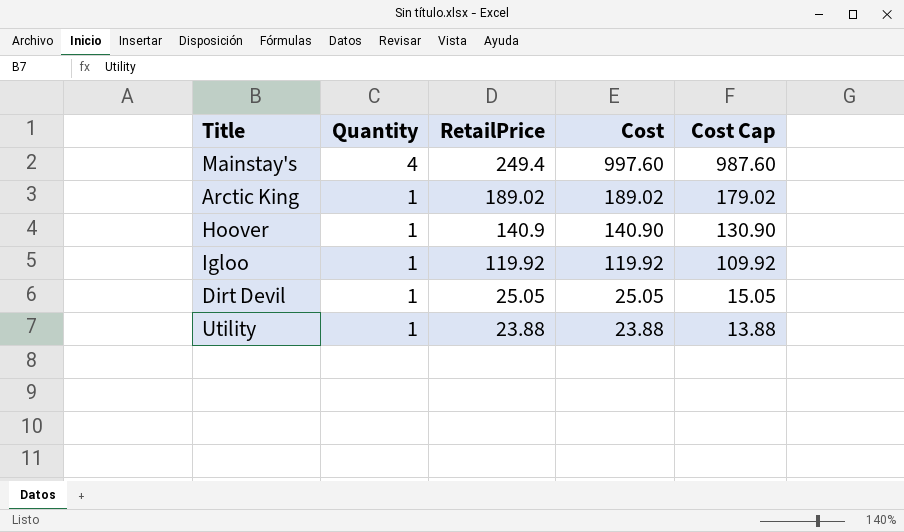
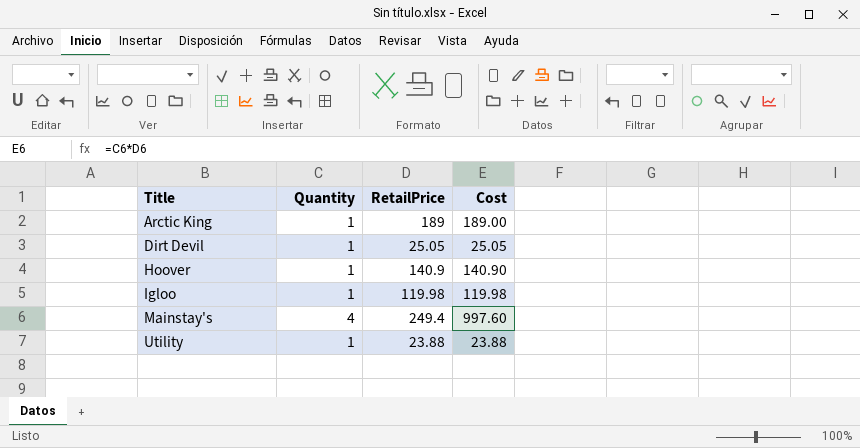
row order: Quantity descending -> Title ascending
column Cost Cap | formula: [Cost] - 10 -> none
Arctic King | RetailPrice: 189.02 -> 189
Arctic King | Cost: 189.02 -> 189.00
Igloo | RetailPrice: 119.92 -> 119.98
Igloo | Cost: 119.92 -> 119.98

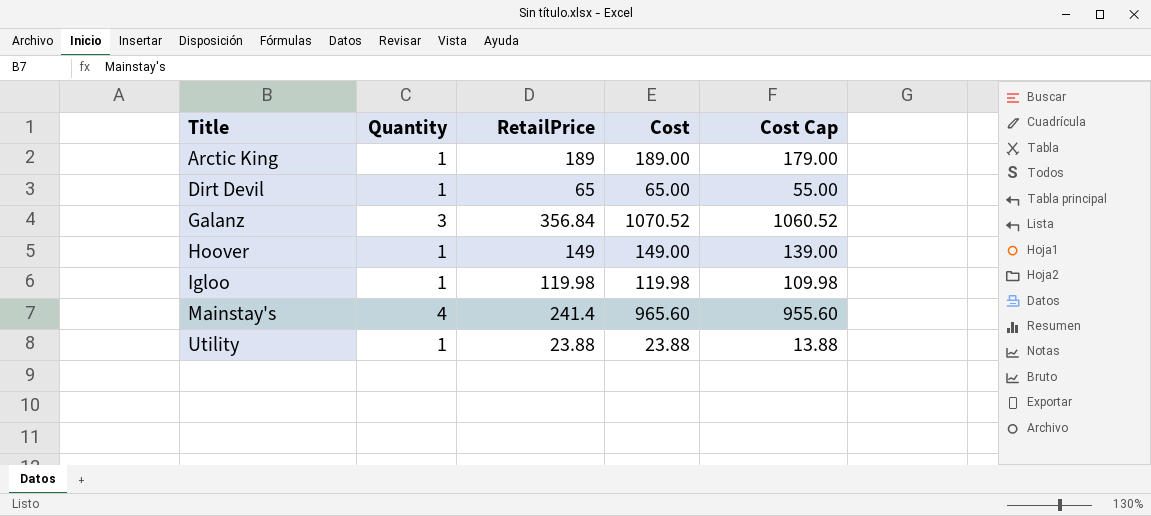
column Cost Cap | formula: none -> [Cost] - 10
Dirt Devil | RetailPrice: 25.05 -> 65
Dirt Devil | Cost: 25.05 -> 65.00
row Galanz: none -> 3 | 356.84 | 1070.52 | 1060.52
Hoover | RetailPrice: 140.9 -> 149
Hoover | Cost: 140.90 -> 149.00
Mainstay's | RetailPrice: 249.4 -> 241.4
Mainstay's | Cost: 997.60 -> 965.60

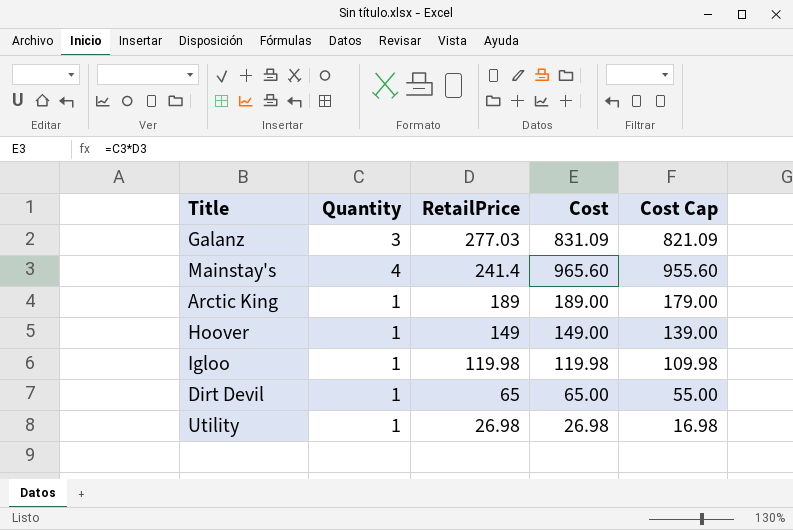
row order: Title ascending -> RetailPrice descending
Galanz | RetailPrice: 356.84 -> 277.03
Galanz | Cost: 1070.52 -> 831.09
Galanz | Cost Cap: 1060.52 -> 821.09
Utility | RetailPrice: 23.88 -> 26.98
Utility | Cost: 23.88 -> 26.98
Utility | Cost Cap: 13.88 -> 16.98

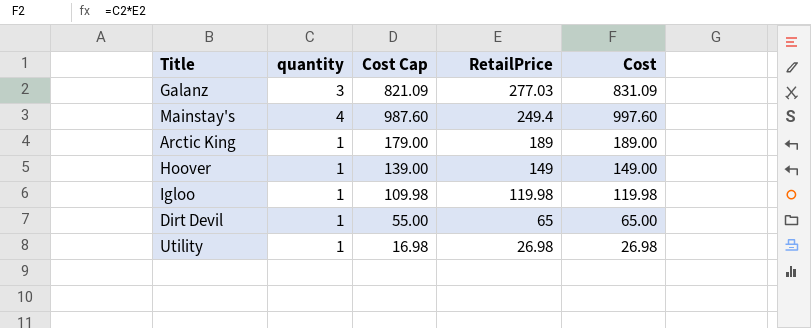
column name: Quantity -> quantity
column Cost Cap | position: 5 -> 3
Mainstay's | Cost Cap: 955.60 -> 987.60
Mainstay's | RetailPrice: 241.4 -> 249.4
Mainstay's | Cost: 965.60 -> 997.60

